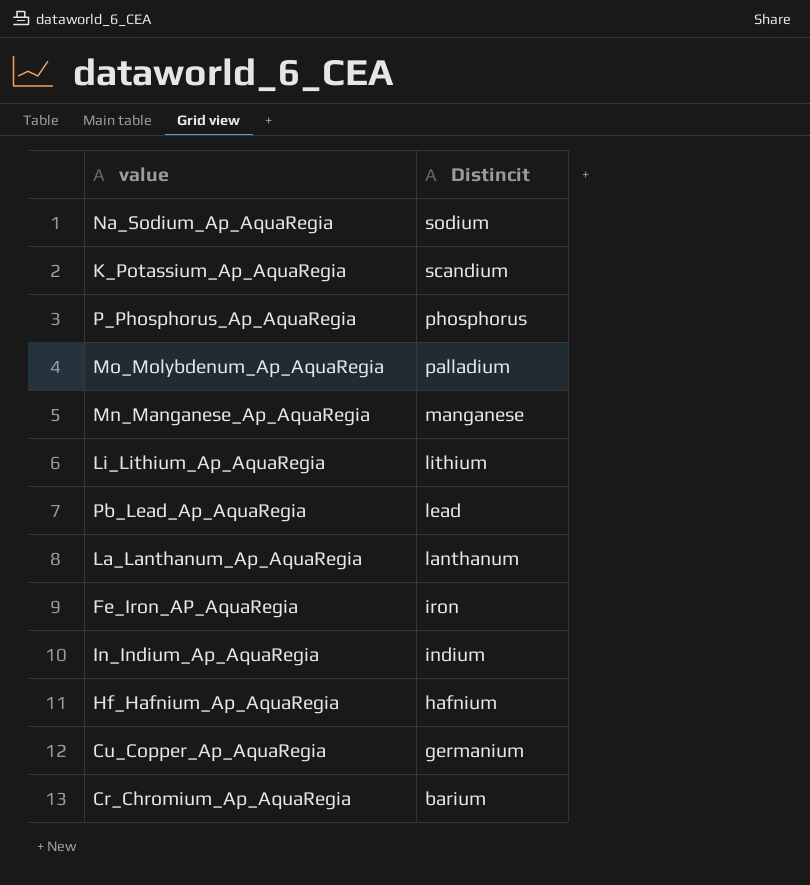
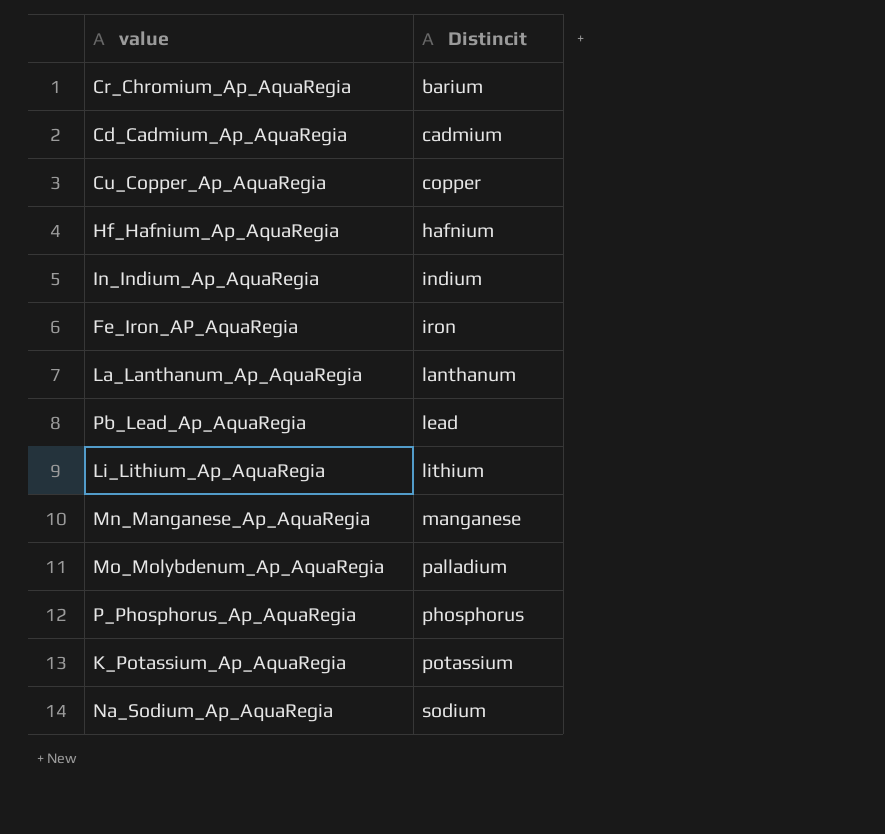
row order: Distincit descending -> Distincit ascending
row Cd_Cadmium_Ap_AquaRegia: none -> cadmium
Cu_Copper_Ap_AquaRegia | Distincit: germanium -> copper
K_Potassium_Ap_AquaRegia | Distincit: scandium -> potassium

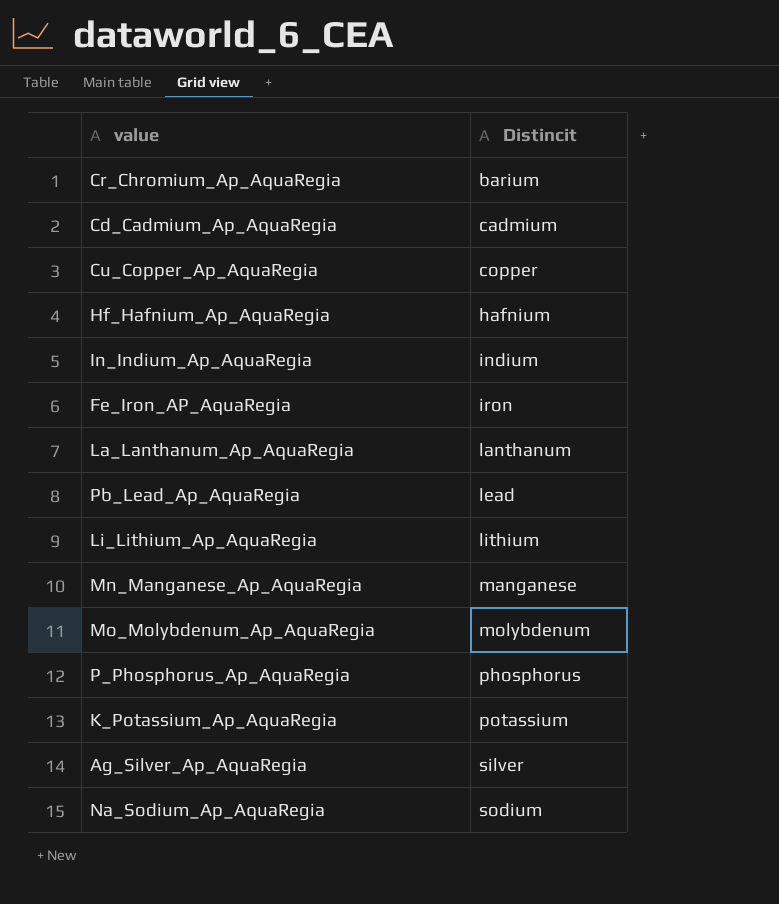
Mo_Molybdenum_Ap_AquaRegia | Distincit: palladium -> molybdenum
row Ag_Silver_Ap_AquaRegia: none -> silver

